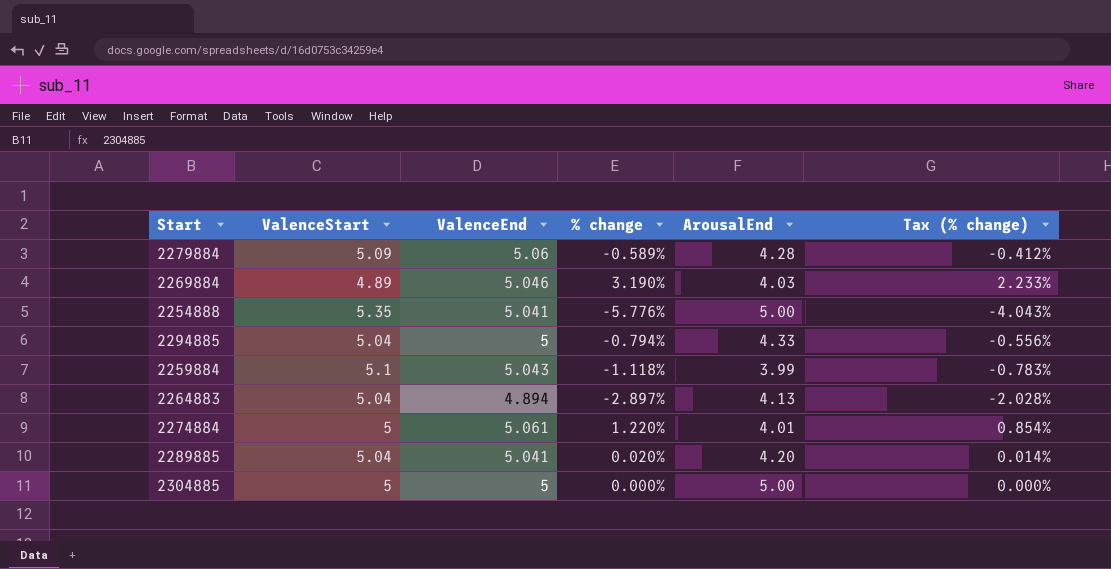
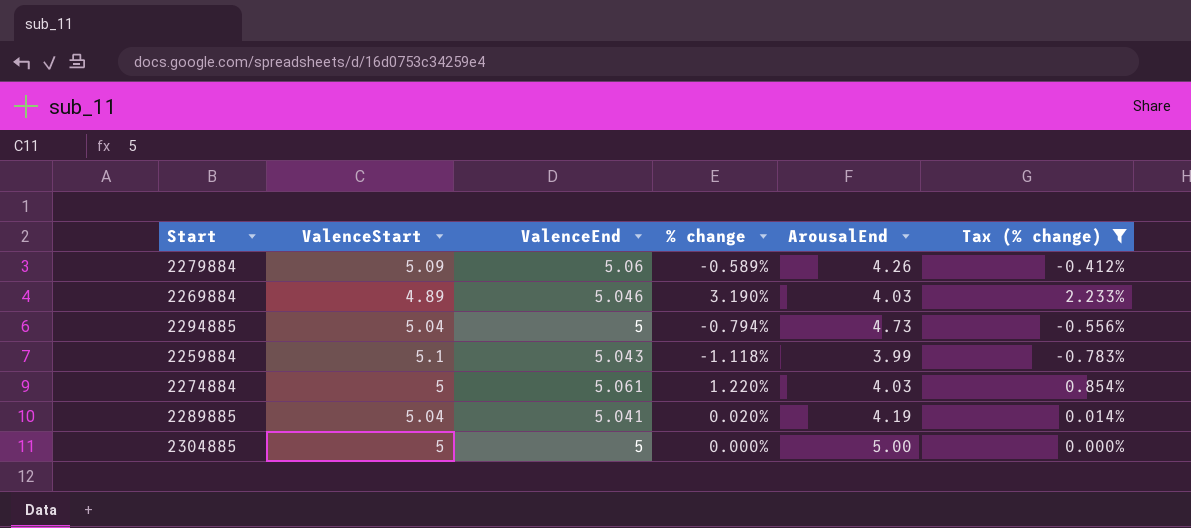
filter: none -> Tax (% change) >= -0.783%
2279884 | ArousalEnd: 4.28 -> 4.26
2294885 | ArousalEnd: 4.33 -> 4.73
2274884 | ArousalEnd: 4.01 -> 4.03
2289885 | ArousalEnd: 4.20 -> 4.19

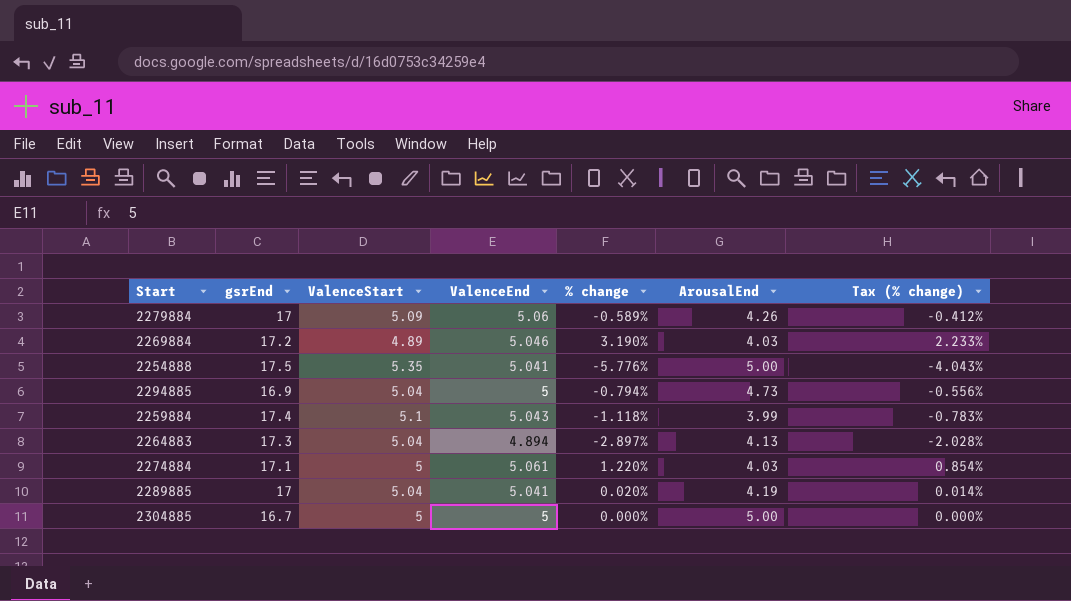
filter: Tax (% change) >= -0.783% -> none
column gsrEnd | position: none -> 2

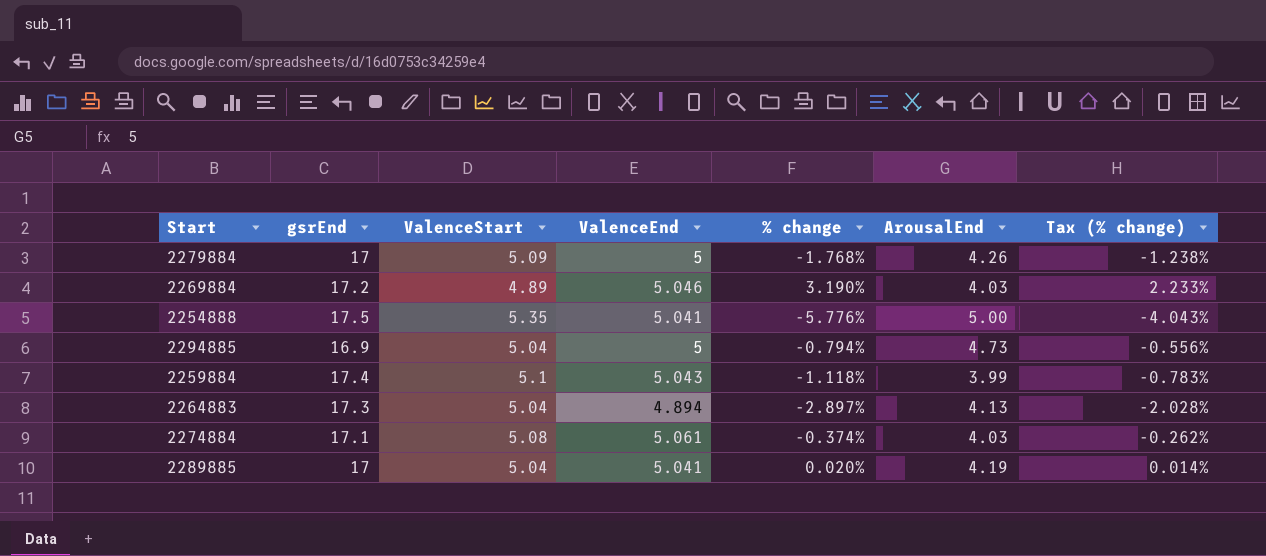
row 2304885: 16.7 | 5 | 5 | 0.000% | 5.00 | 0.000% -> none
2279884 | ValenceEnd: 5.06 -> 5
2279884 | % change: -0.589% -> -1.768%
2279884 | Tax (% change): -0.412% -> -1.238%
2274884 | ValenceStart: 5 -> 5.08
2274884 | % change: 1.220% -> -0.374%
2274884 | Tax (% change): 0.854% -> -0.262%

